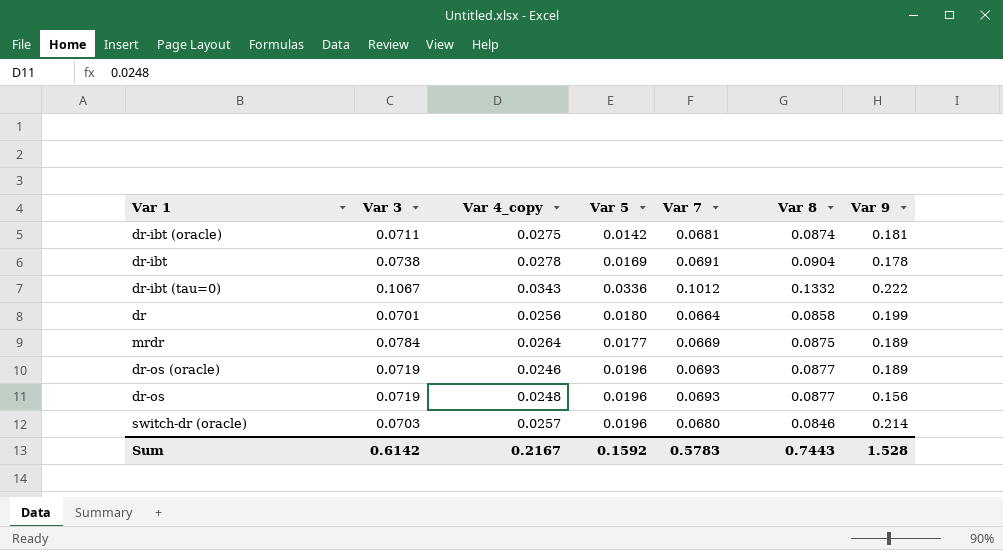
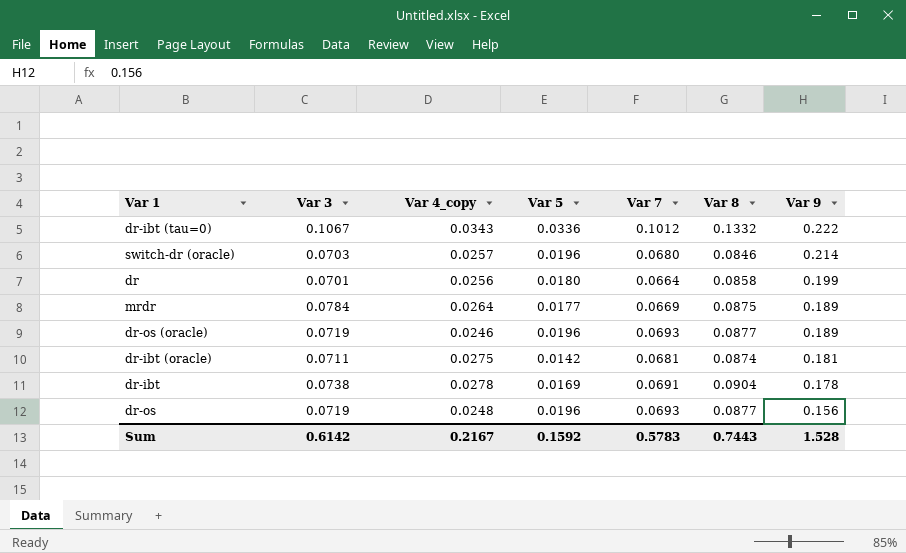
row order: none -> Var 9 descending

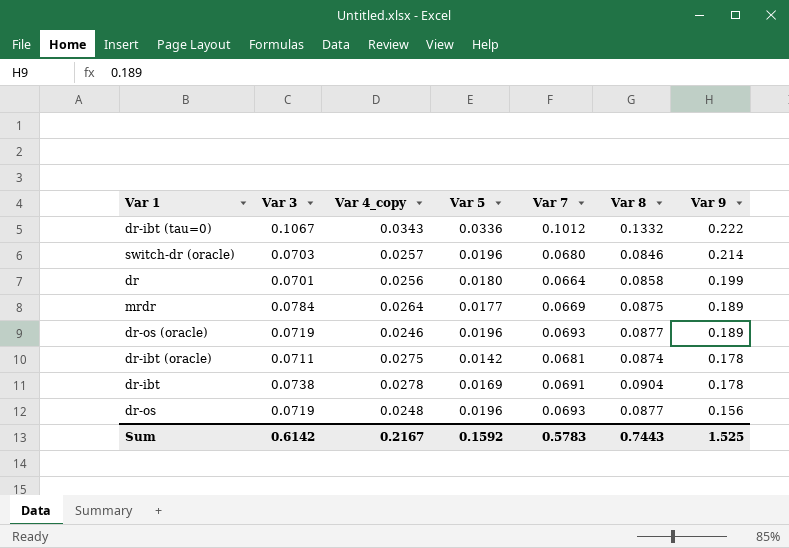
dr-ibt (oracle) | Var 9: 0.181 -> 0.178
Sum | Var 9: 1.528 -> 1.525

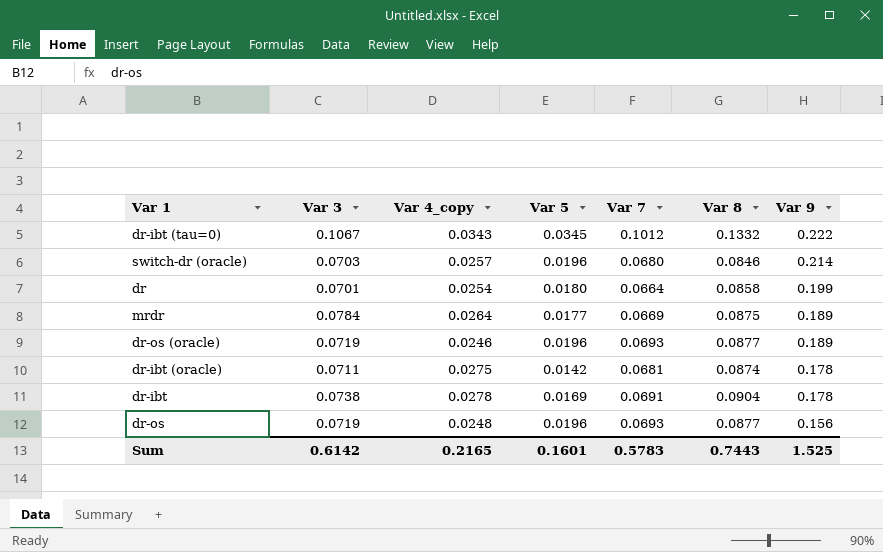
dr-ibt (tau=0) | Var 5: 0.0336 -> 0.0345
dr | Var 4_copy: 0.0256 -> 0.0254
Sum | Var 4_copy: 0.2167 -> 0.2165
Sum | Var 5: 0.1592 -> 0.1601

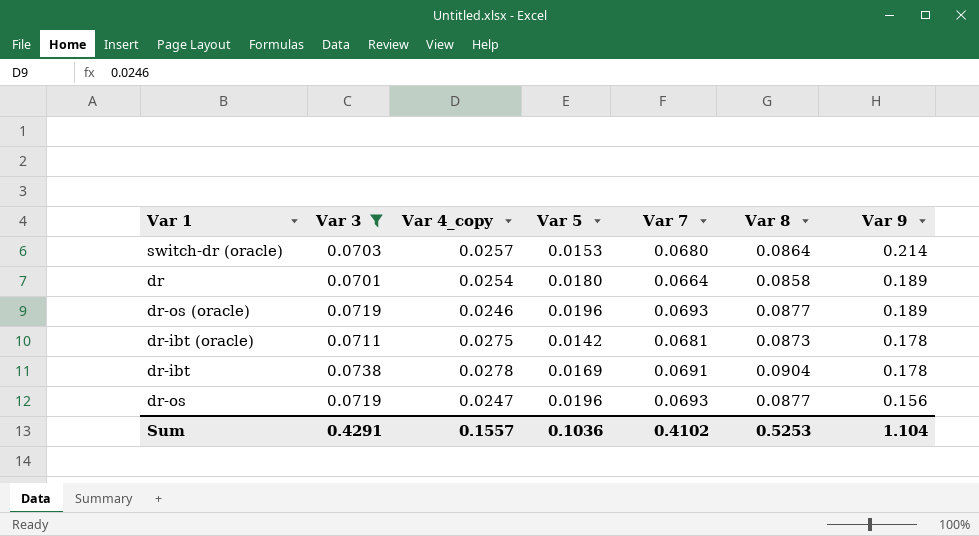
filter: none -> Var 3 <= 0.0738
switch-dr (oracle) | Var 5: 0.0196 -> 0.0153
switch-dr (oracle) | Var 8: 0.0846 -> 0.0864
dr | Var 9: 0.199 -> 0.189
dr-ibt (oracle) | Var 8: 0.0874 -> 0.0873
dr-os | Var 4_copy: 0.0248 -> 0.0247
Sum | Var 3: 0.6142 -> 0.4291
Sum | Var 4_copy: 0.2165 -> 0.1557
Sum | Var 5: 0.1601 -> 0.1036
Sum | Var 7: 0.5783 -> 0.4102
Sum | Var 8: 0.7443 -> 0.5253
Sum | Var 9: 1.525 -> 1.104

